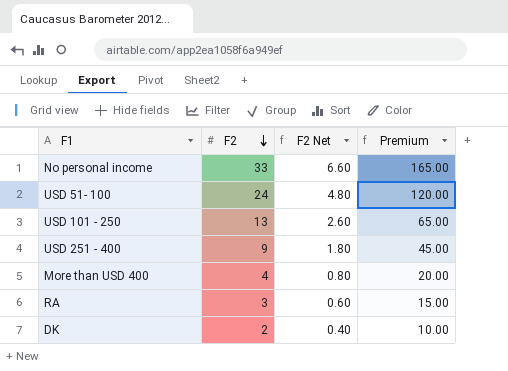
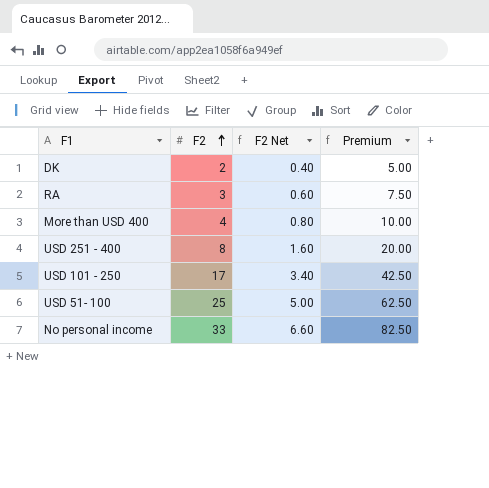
row order: F2 descending -> F2 ascending
column Premium | formula: [F2] * 5 -> [F2] * 2.5
USD 251 - 400 | F2: 9 -> 8
USD 251 - 400 | F2 Net: 1.80 -> 1.60
USD 101 - 250 | F2: 13 -> 17
USD 101 - 250 | F2 Net: 2.60 -> 3.40
USD 51- 100 | F2: 24 -> 25
USD 51- 100 | F2 Net: 4.80 -> 5.00

